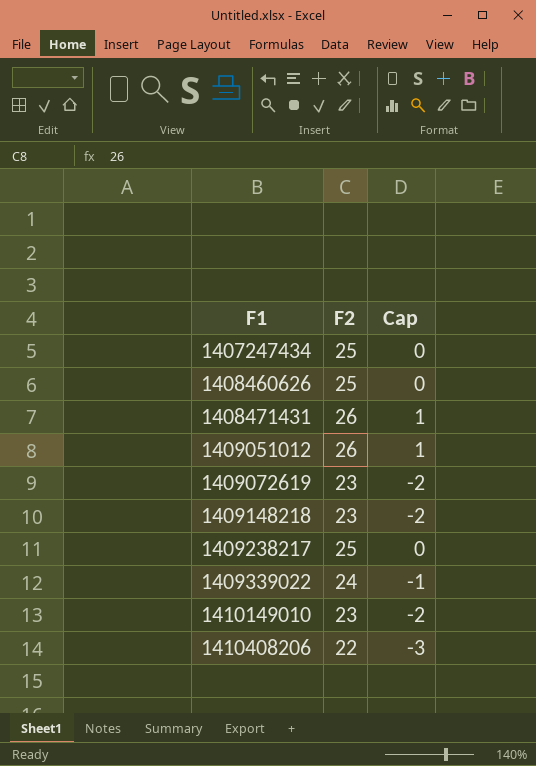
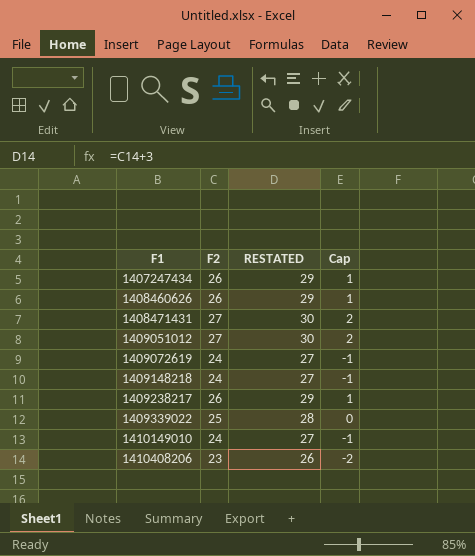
column RESTATED | formula: none -> [F2] + 3
1407247434 | F2: 25 -> 26
1407247434 | Cap: 0 -> 1
1408460626 | F2: 25 -> 26
1408460626 | Cap: 0 -> 1
1408471431 | F2: 26 -> 27
1408471431 | Cap: 1 -> 2
1409051012 | F2: 26 -> 27
1409051012 | Cap: 1 -> 2
1409072619 | F2: 23 -> 24
1409072619 | Cap: -2 -> -1
1409148218 | F2: 23 -> 24
1409148218 | Cap: -2 -> -1
1409238217 | F2: 25 -> 26
1409238217 | Cap: 0 -> 1
1409339022 | F2: 24 -> 25
1409339022 | Cap: -1 -> 0
1410149010 | F2: 23 -> 24
1410149010 | Cap: -2 -> -1
1410408206 | F2: 22 -> 23
1410408206 | Cap: -3 -> -2

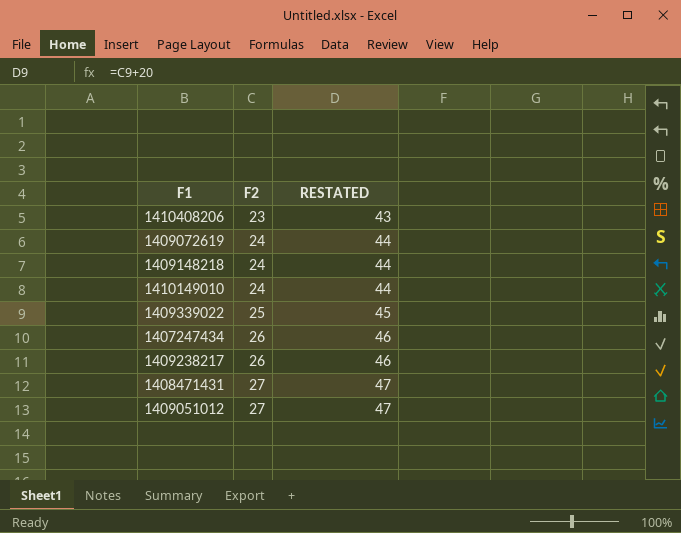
row order: F1 ascending -> F2 ascending
column Cap | formula: [F2] - 25 -> none
column RESTATED | formula: [F2] + 3 -> [F2] + 20
row 1408460626: 26 | 29 | 1 -> none

